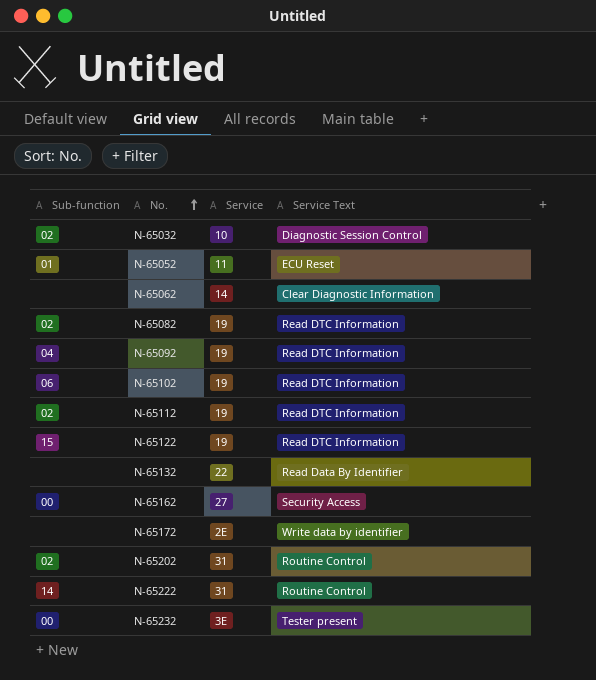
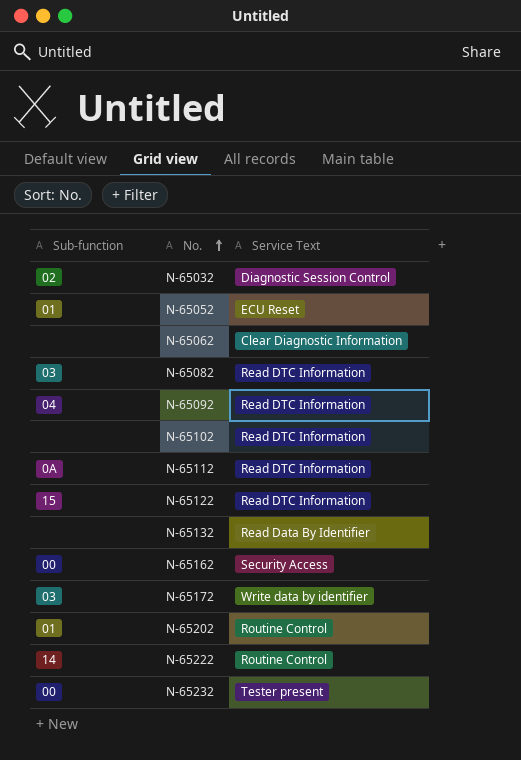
column Service | position: 3 -> none
N-65082 | Sub-function: 02 -> 03
N-65102 | Sub-function: 06 -> none
N-65112 | Sub-function: 02 -> 0A
N-65172 | Sub-function: none -> 03
N-65202 | Sub-function: 02 -> 01

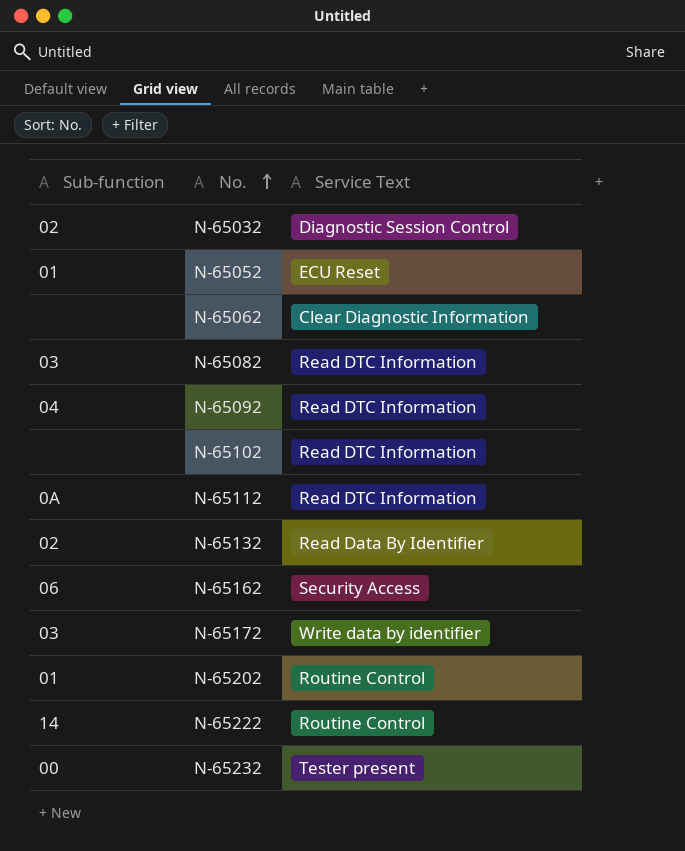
row N-65122: 15 | Read DTC Information -> none
N-65132 | Sub-function: none -> 02
N-65162 | Sub-function: 00 -> 06

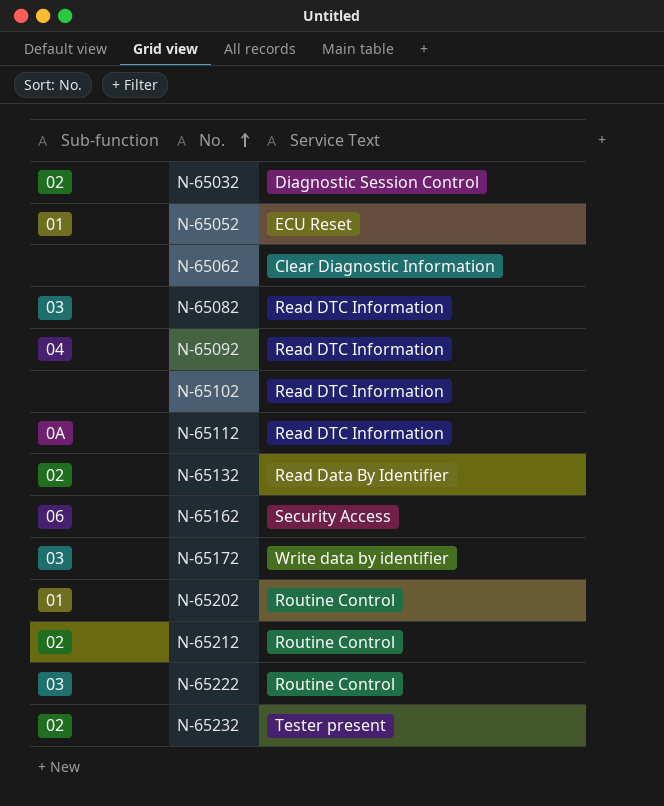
row N-65212: none -> 02 | Routine Control
N-65222 | Sub-function: 14 -> 03
N-65232 | Sub-function: 00 -> 02

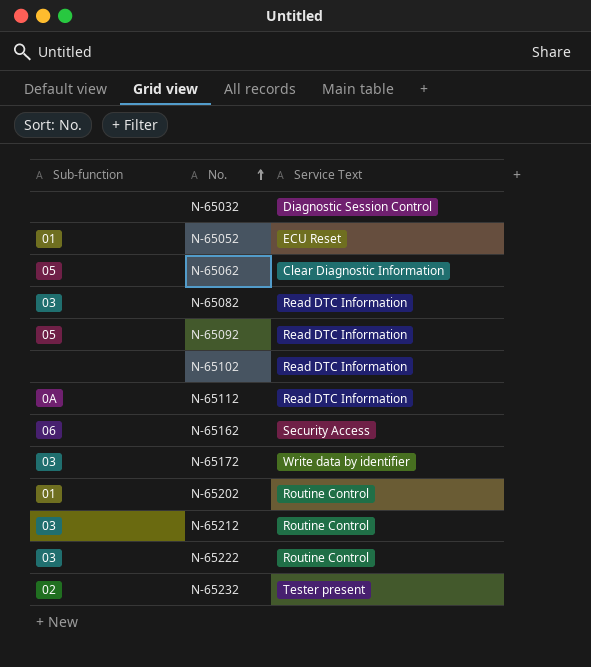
row N-65132: 02 | Read Data By Identifier -> none
N-65032 | Sub-function: 02 -> none
N-65062 | Sub-function: none -> 05
N-65092 | Sub-function: 04 -> 05
N-65212 | Sub-function: 02 -> 03

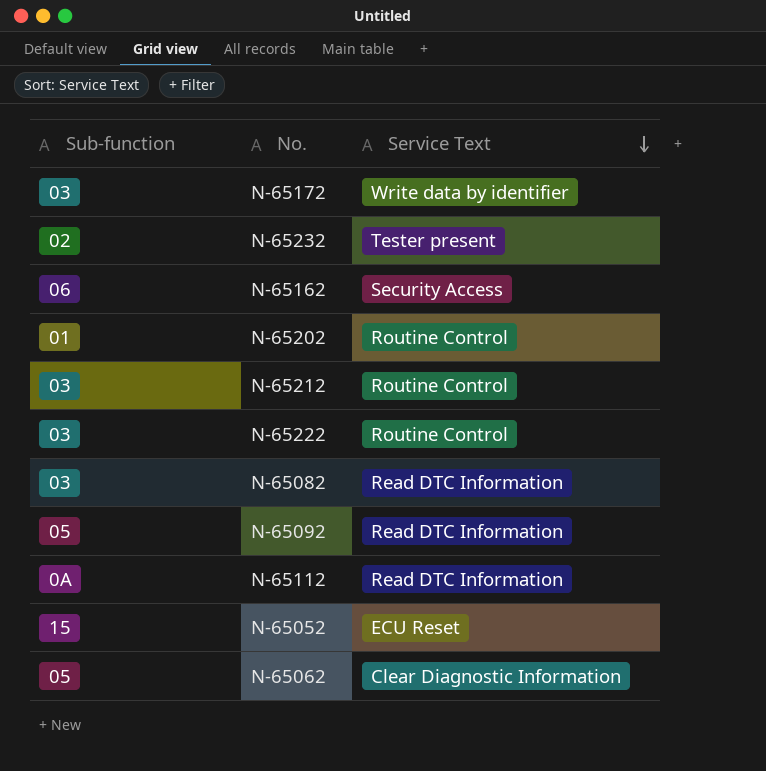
row order: No. ascending -> Service Text descending
row N-65032: none | Diagnostic Session Control -> none
row N-65102: none | Read DTC Information -> none
N-65052 | Sub-function: 01 -> 15

